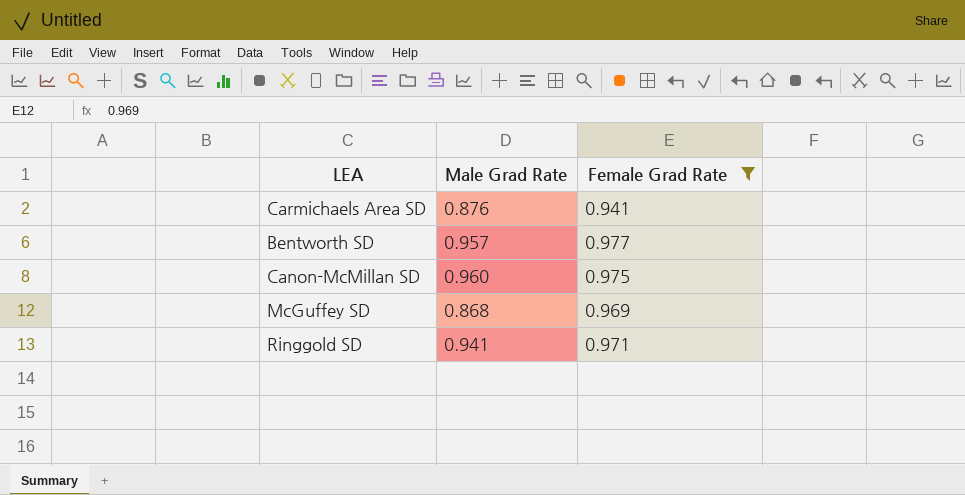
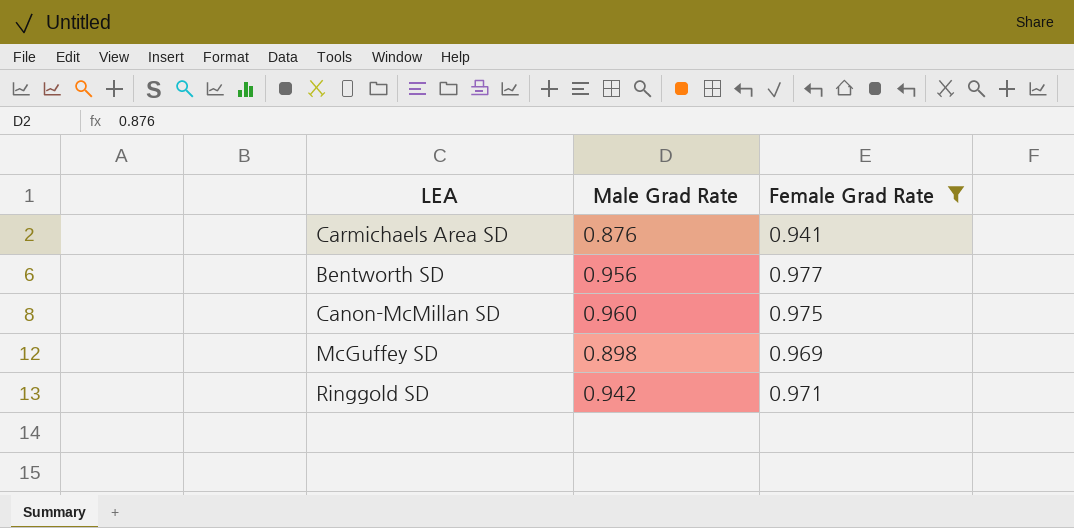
Bentworth SD | Male Grad Rate: 0.957 -> 0.956
McGuffey SD | Male Grad Rate: 0.868 -> 0.898
Ringgold SD | Male Grad Rate: 0.941 -> 0.942

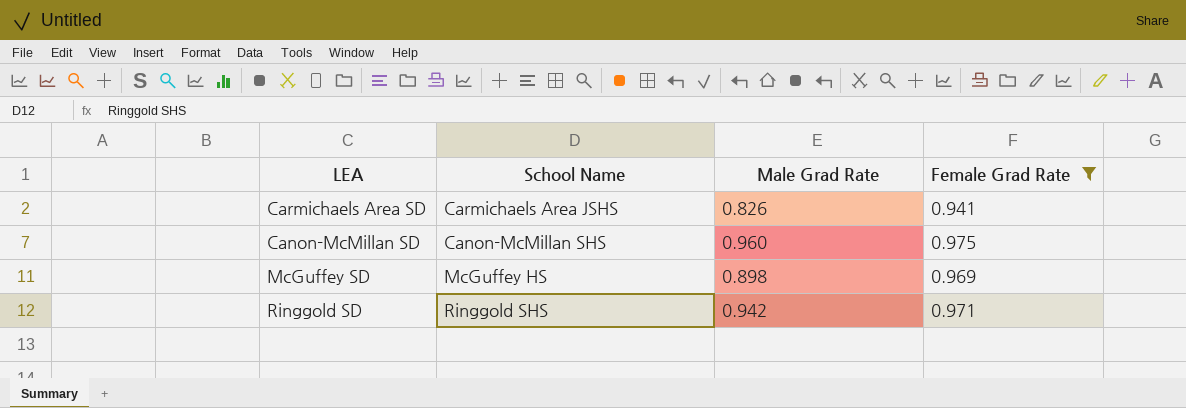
column School Name | position: none -> 2
row Bentworth SD: 0.956 | 0.977 -> none
Carmichaels Area SD | Male Grad Rate: 0.876 -> 0.826

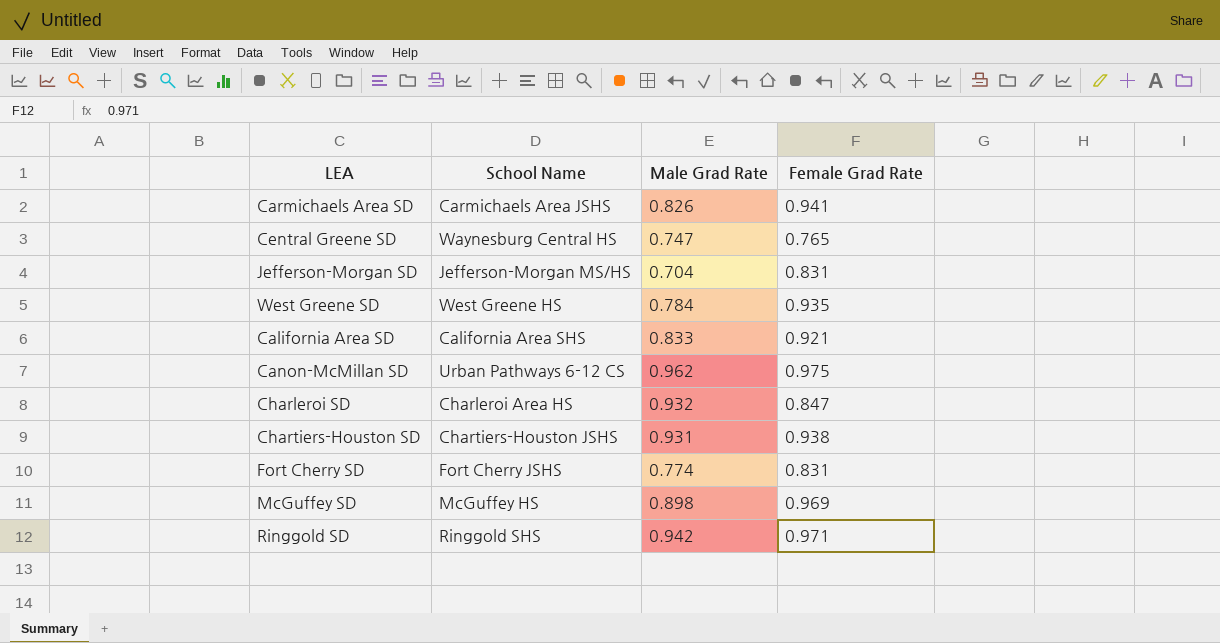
filter: Female Grad Rate >= 0.941 -> none
Canon-McMillan SD | School Name: Canon-McMillan SHS -> Urban Pathways 6-12 CS
Canon-McMillan SD | Male Grad Rate: 0.960 -> 0.962

